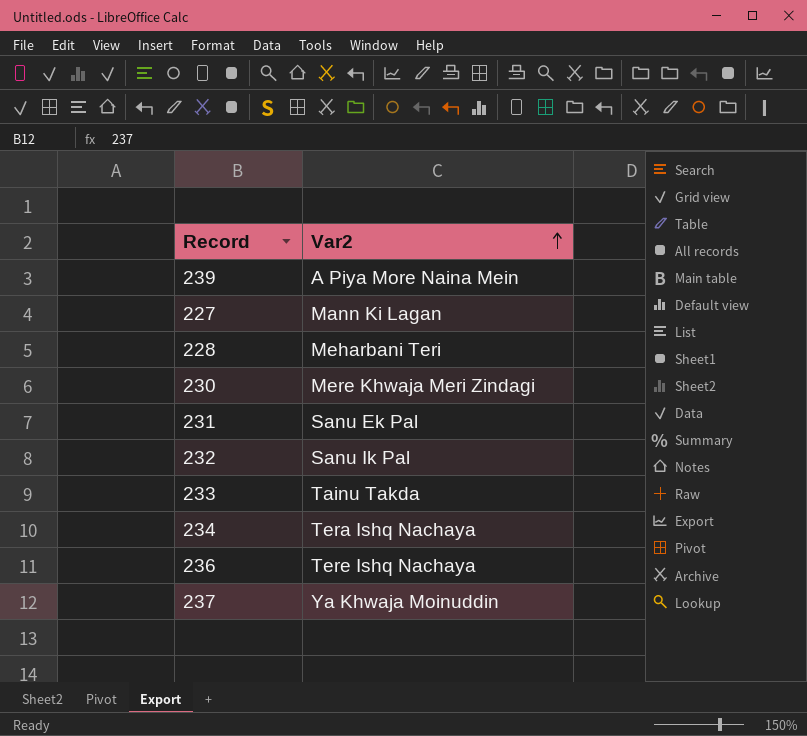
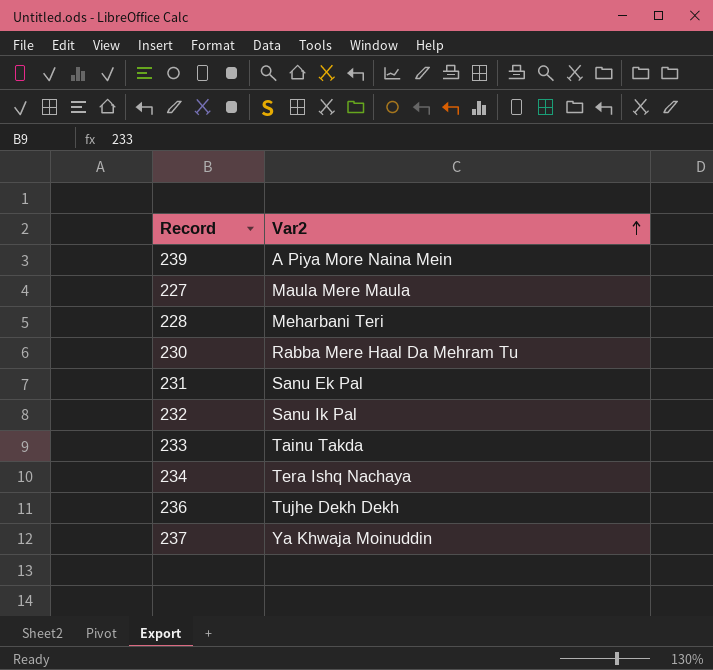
227 | Var2: Mann Ki Lagan -> Maula Mere Maula
230 | Var2: Mere Khwaja Meri Zindagi -> Rabba Mere Haal Da Mehram Tu
236 | Var2: Tere Ishq Nachaya -> Tujhe Dekh Dekh

